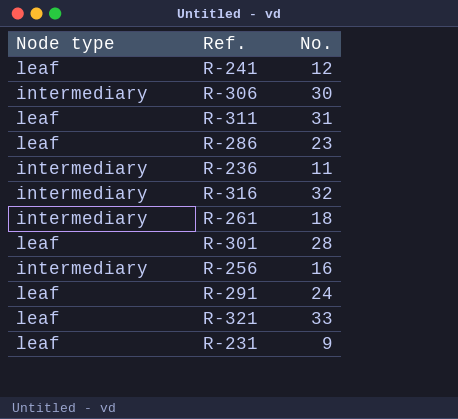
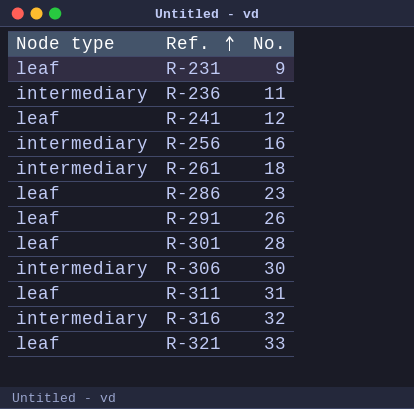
row order: none -> Ref. ascending
R-291 | No.: 24 -> 26

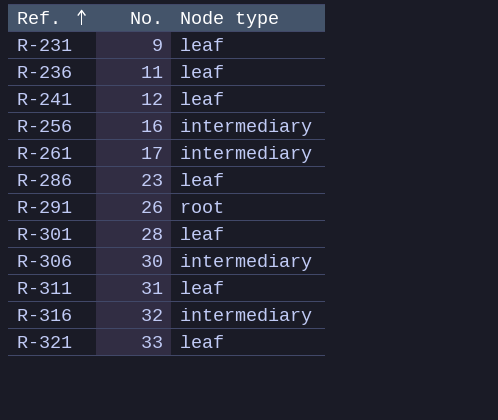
column Node type | position: 1 -> 3
R-236 | Node type: intermediary -> leaf
R-261 | No.: 18 -> 17
R-291 | Node type: leaf -> root

